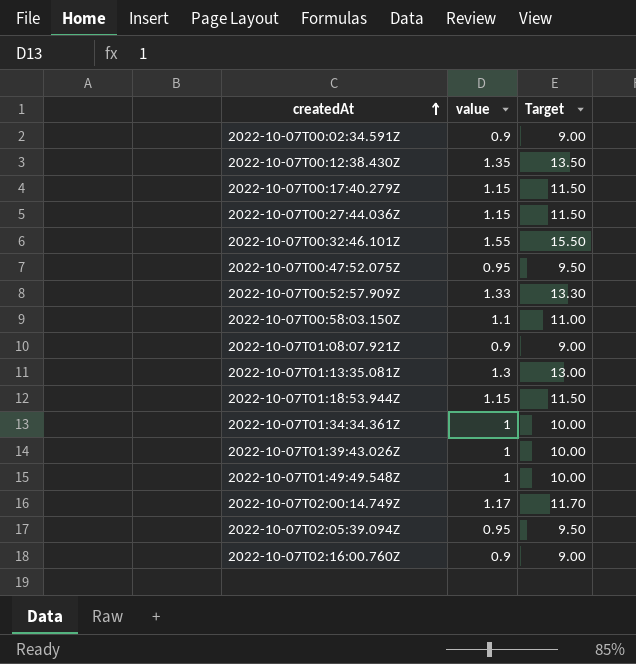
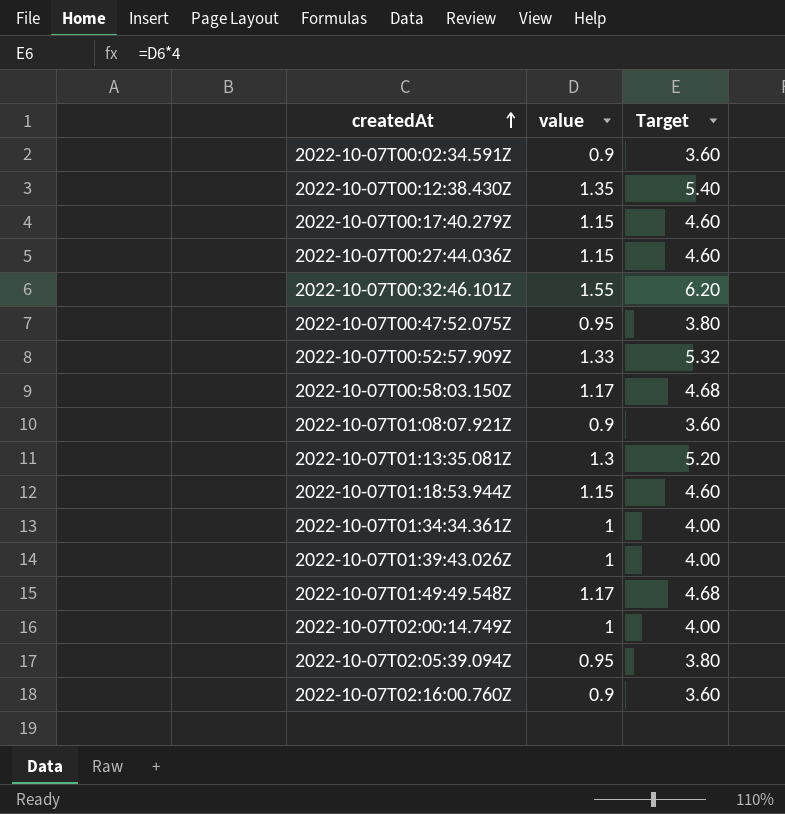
column Target | formula: [value] * 10 -> [value] * 4
2022-10-07T00:58:03.150Z | value: 1.1 -> 1.17
2022-10-07T01:49:49.548Z | value: 1 -> 1.17
2022-10-07T02:00:14.749Z | value: 1.17 -> 1

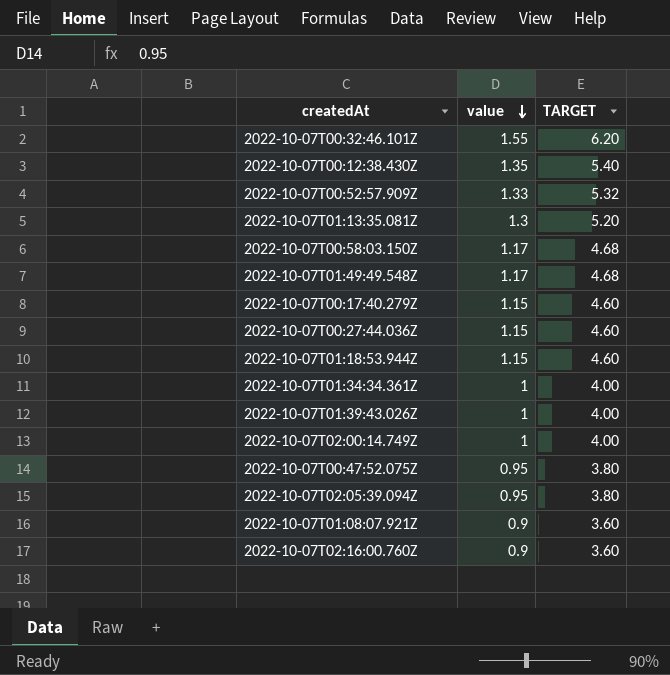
row order: createdAt ascending -> value descending
column name: Target -> TARGET
row 2022-10-07T00:02:34.591Z: 0.9 | 3.60 -> none

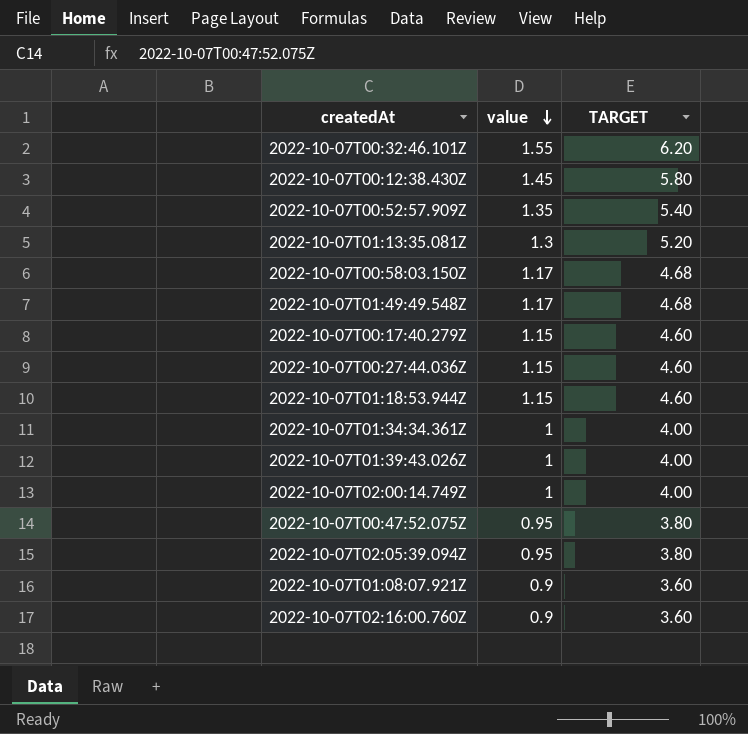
2022-10-07T00:12:38.430Z | value: 1.35 -> 1.45
2022-10-07T00:12:38.430Z | TARGET: 5.40 -> 5.80
2022-10-07T00:52:57.909Z | value: 1.33 -> 1.35
2022-10-07T00:52:57.909Z | TARGET: 5.32 -> 5.40

